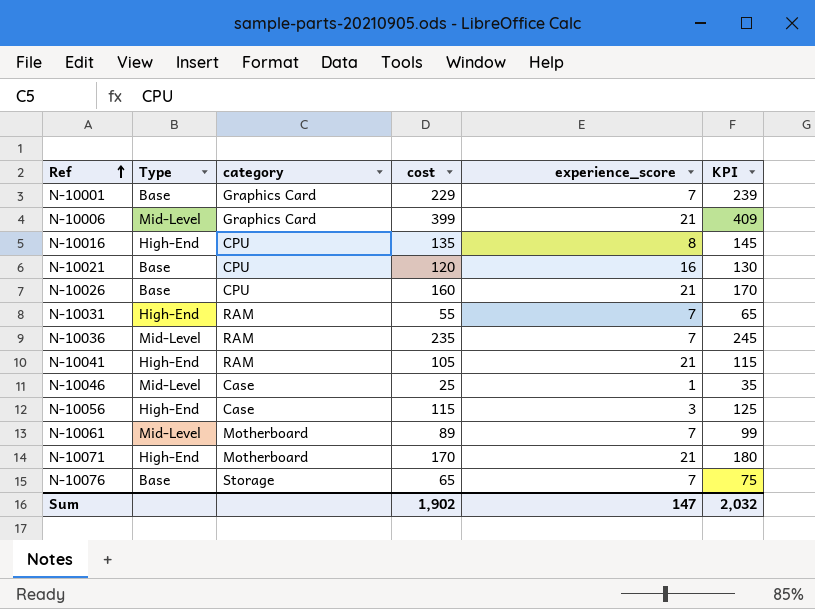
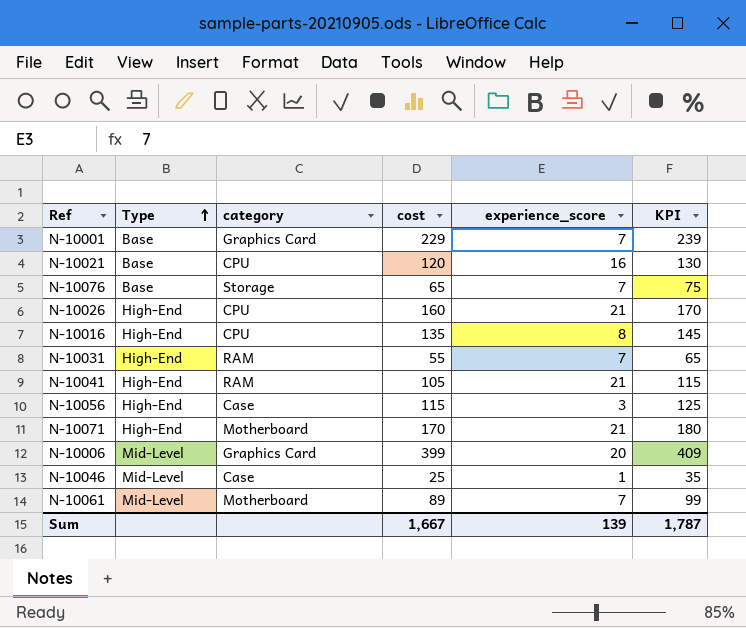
row order: Ref ascending -> Type ascending
row N-10036: Mid-Level | RAM | 235 | 7 | 245 -> none
N-10026 | Type: Base -> High-End
N-10006 | experience_score: 21 -> 20
Sum | cost: 1,902 -> 1,667
Sum | experience_score: 147 -> 139
Sum | KPI: 2,032 -> 1,787

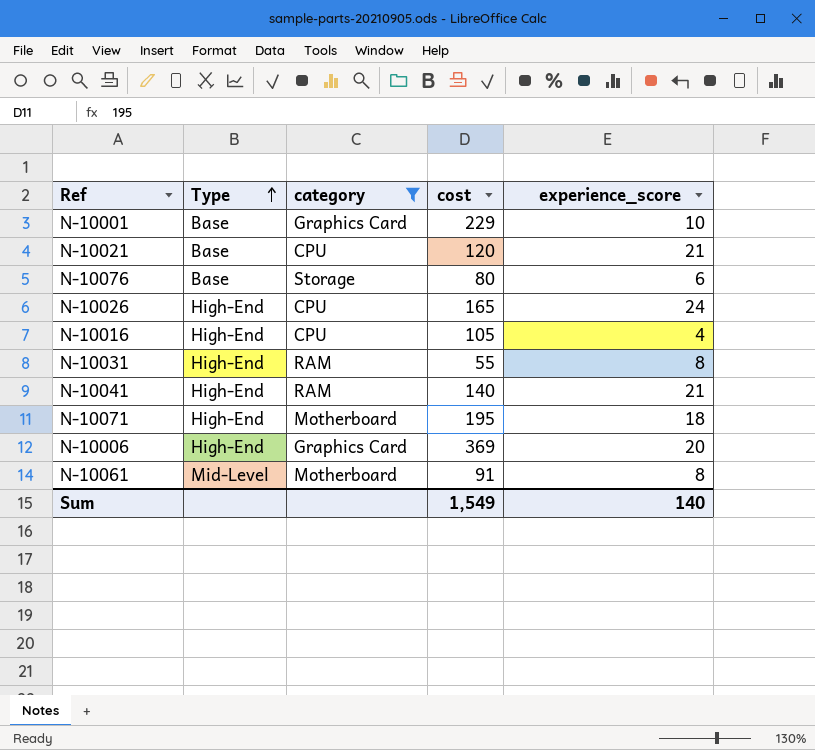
filter: none -> category != Case
column KPI | formula: [cost] + 10 -> none
N-10001 | experience_score: 7 -> 10
N-10021 | experience_score: 16 -> 21
N-10076 | cost: 65 -> 80
N-10076 | experience_score: 7 -> 6
N-10026 | cost: 160 -> 165
N-10026 | experience_score: 21 -> 24
N-10016 | cost: 135 -> 105
N-10016 | experience_score: 8 -> 4
N-10031 | experience_score: 7 -> 8
N-10041 | cost: 105 -> 140
N-10071 | cost: 170 -> 195
N-10071 | experience_score: 21 -> 18
N-10006 | Type: Mid-Level -> High-End
N-10006 | cost: 399 -> 369
N-10061 | cost: 89 -> 91
N-10061 | experience_score: 7 -> 8
Sum | cost: 1,667 -> 1,549
Sum | experience_score: 139 -> 140

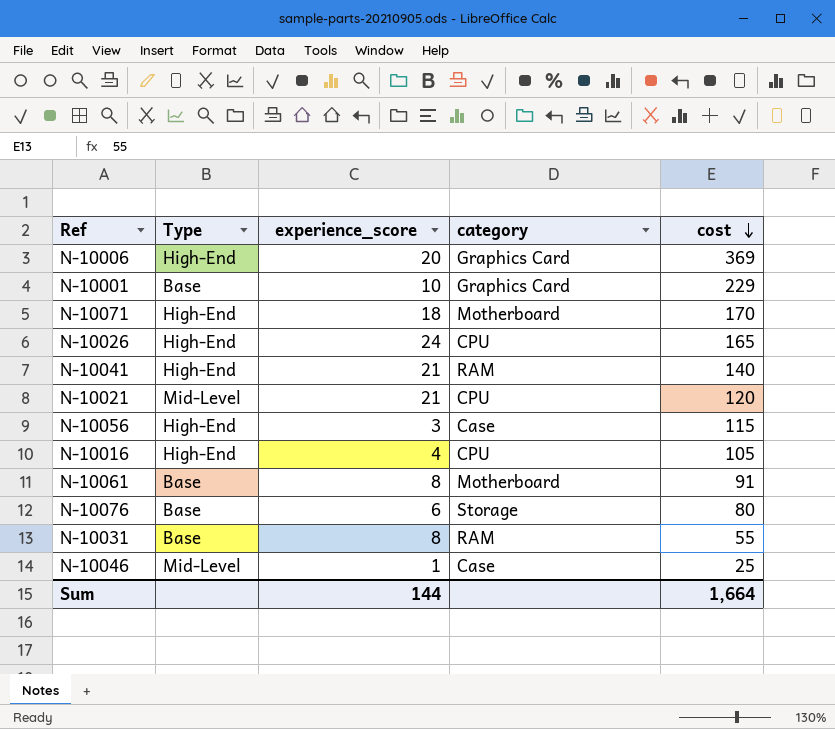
filter: category != Case -> none
row order: Type ascending -> cost descending
column experience_score | position: 5 -> 3
N-10071 | cost: 195 -> 170
N-10021 | Type: Base -> Mid-Level
N-10061 | Type: Mid-Level -> Base
N-10031 | Type: High-End -> Base
Sum | experience_score: 140 -> 144
Sum | cost: 1,549 -> 1,664

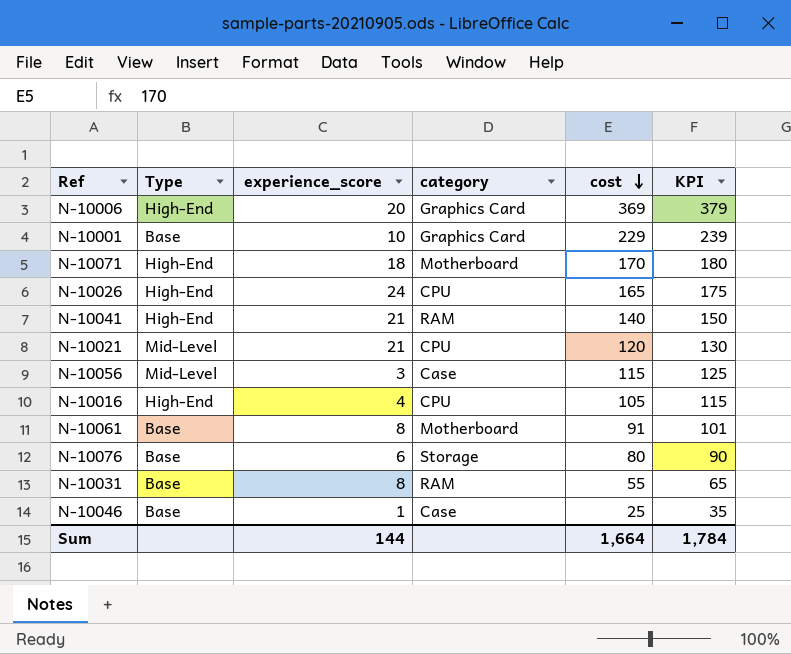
column KPI | formula: none -> [cost] + 10
N-10056 | Type: High-End -> Mid-Level
N-10046 | Type: Mid-Level -> Base

